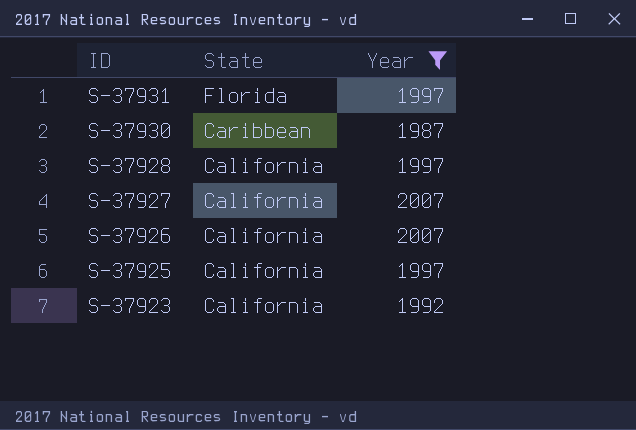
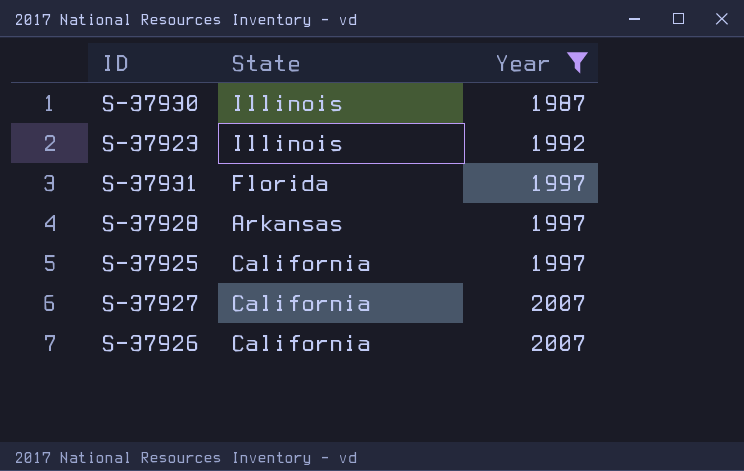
row order: ID descending -> Year ascending
S-37930 | State: Caribbean -> Illinois
S-37923 | State: California -> Illinois
S-37928 | State: California -> Arkansas

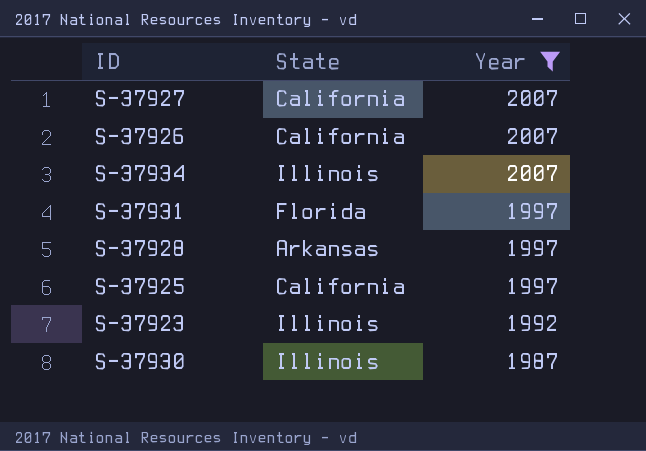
row order: Year ascending -> Year descending
row S-37934: none -> Illinois | 2007

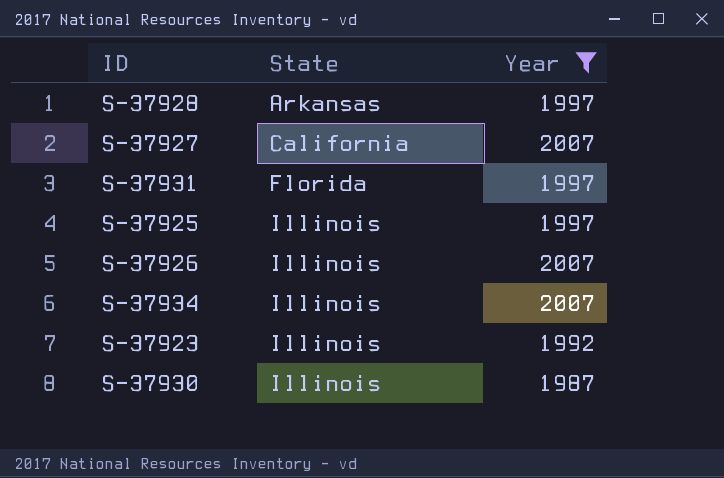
row order: Year descending -> State ascending
S-37925 | State: California -> Illinois
S-37926 | State: California -> Illinois

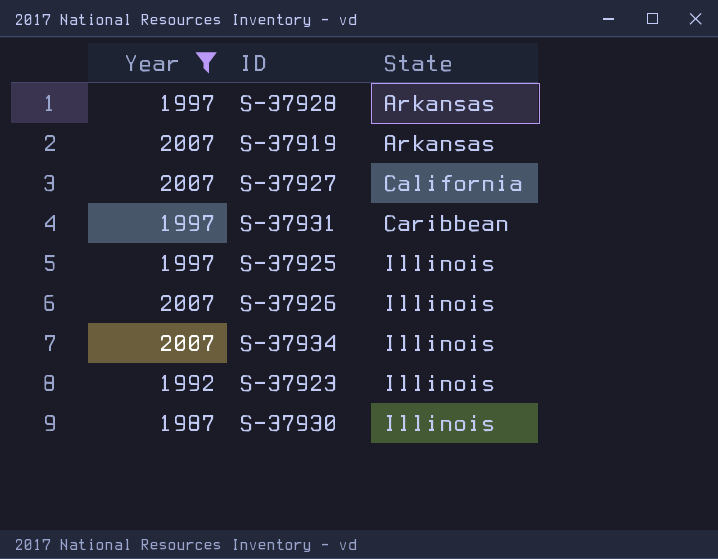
column Year | position: 3 -> 1
row S-37919: none -> 2007 | Arkansas
S-37931 | State: Florida -> Caribbean

